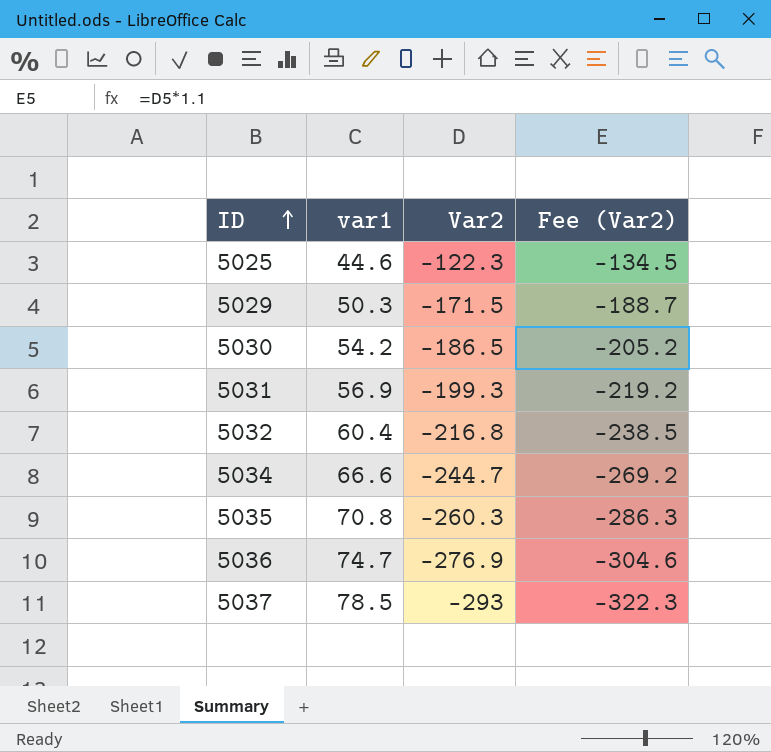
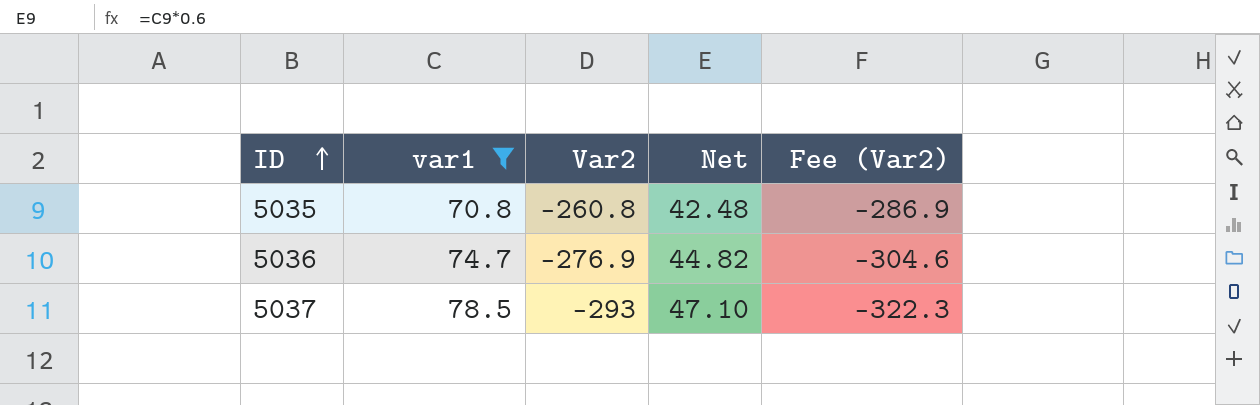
filter: none -> var1 >= 70.8
column Net | formula: none -> [var1] * 0.6
5035 | Var2: -260.3 -> -260.8
5035 | Fee (Var2): -286.3 -> -286.9

